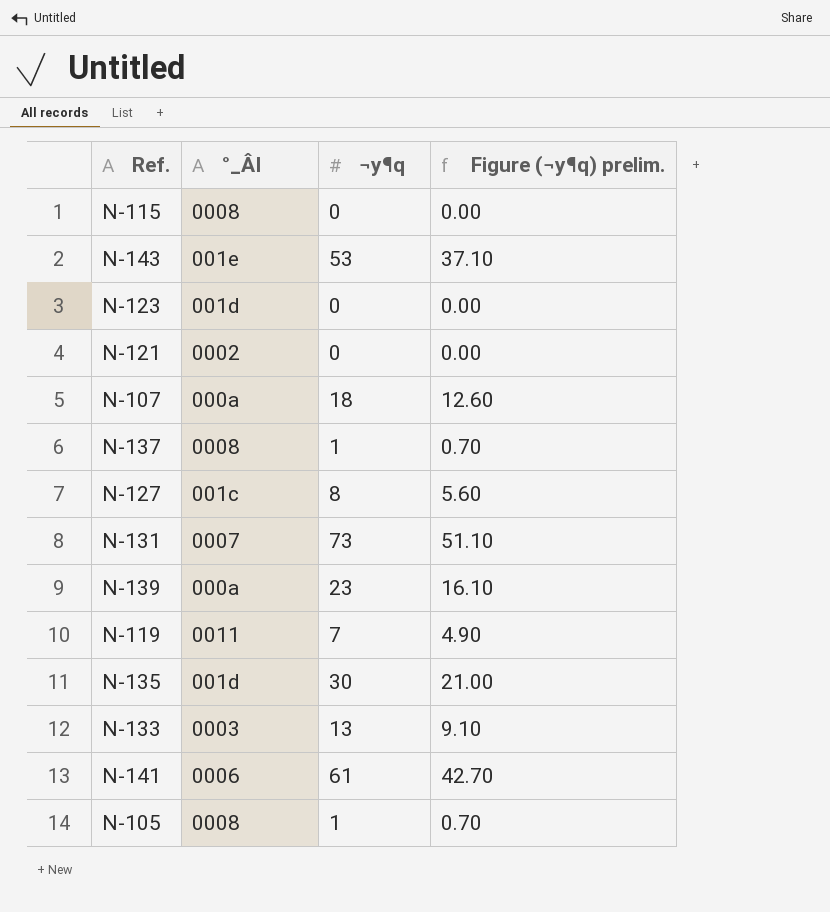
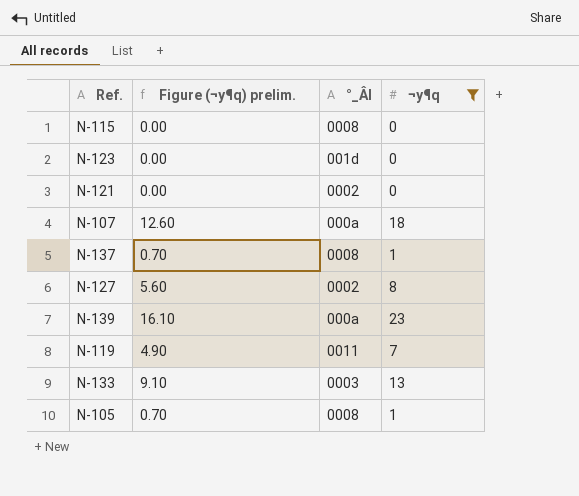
filter: none -> ¬y¶q <= 23
column Figure (¬y¶q) prelim. | position: 4 -> 2
N-127 | °_ÂI: 001c -> 0002

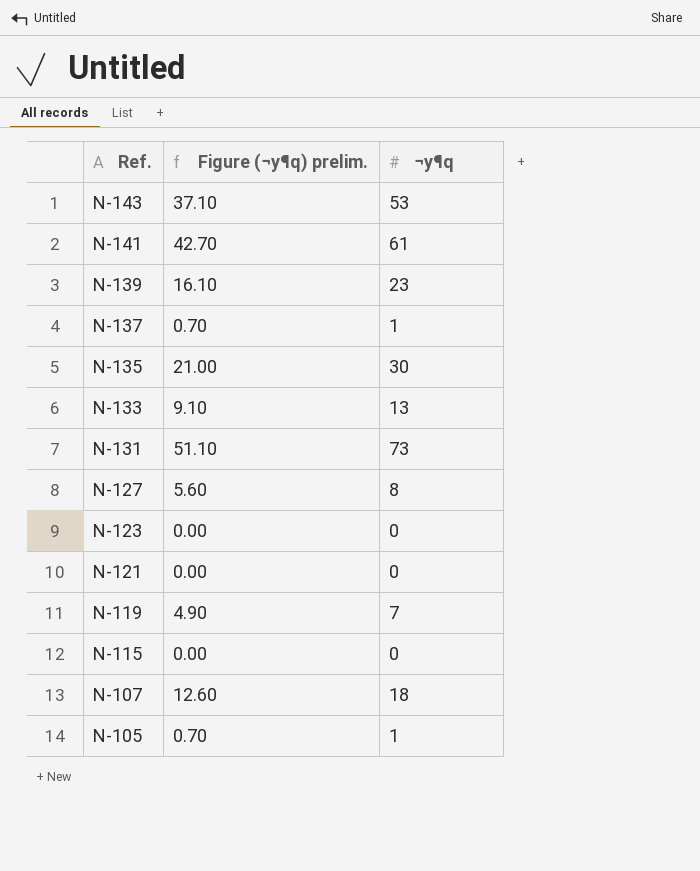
filter: ¬y¶q <= 23 -> none
row order: none -> Ref. descending
column °_ÂI | position: 3 -> none

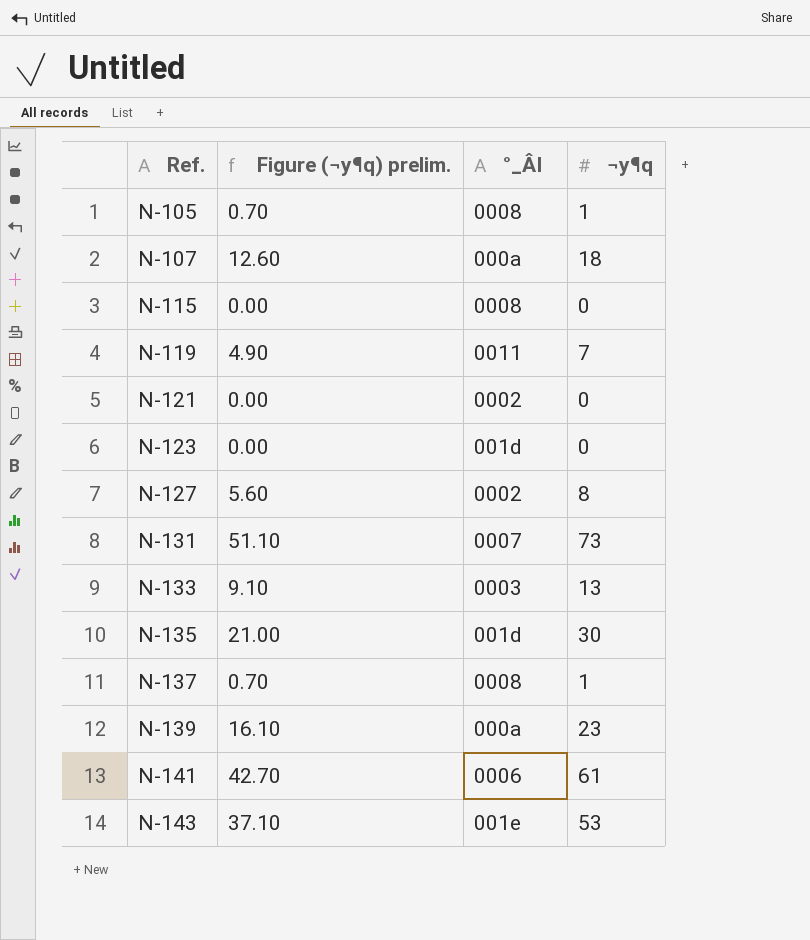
row order: Ref. descending -> Ref. ascending
column °_ÂI | position: none -> 3

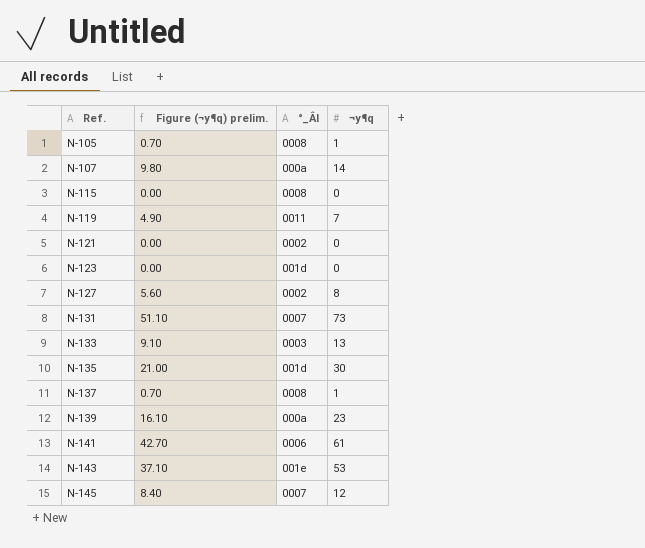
N-107 | Figure (¬y¶q) prelim.: 12.60 -> 9.80
N-107 | ¬y¶q: 18 -> 14
row N-145: none -> 8.40 | 0007 | 12

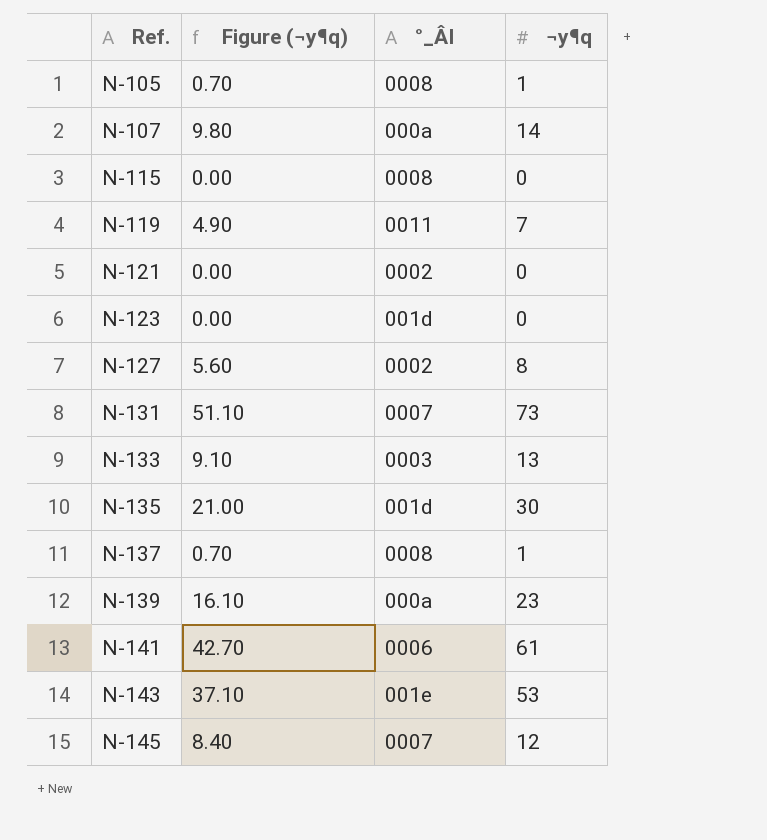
column name: Figure (¬y¶q) prelim. -> Figure (¬y¶q)

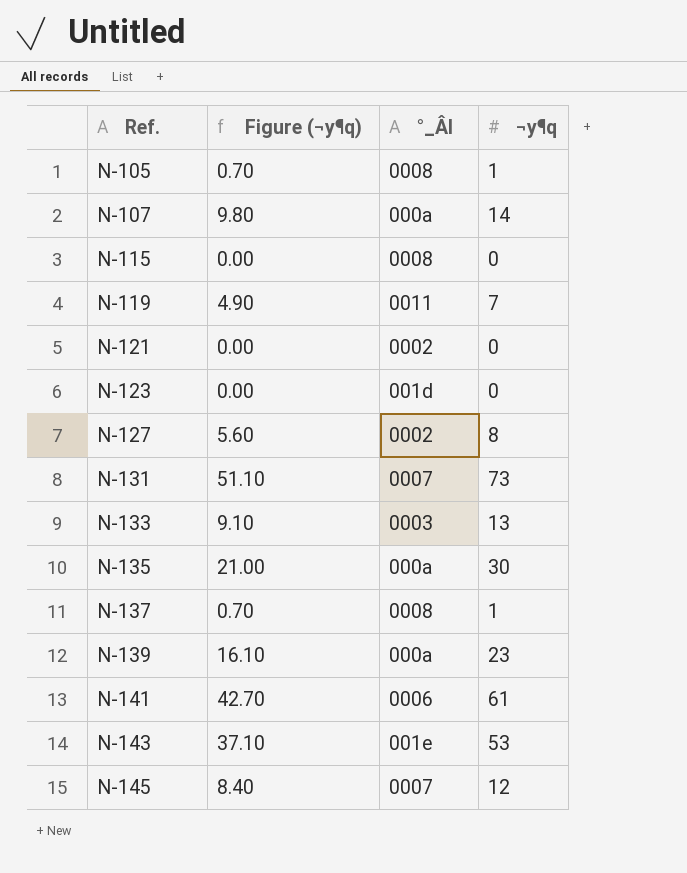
N-135 | °_ÂI: 001d -> 000a

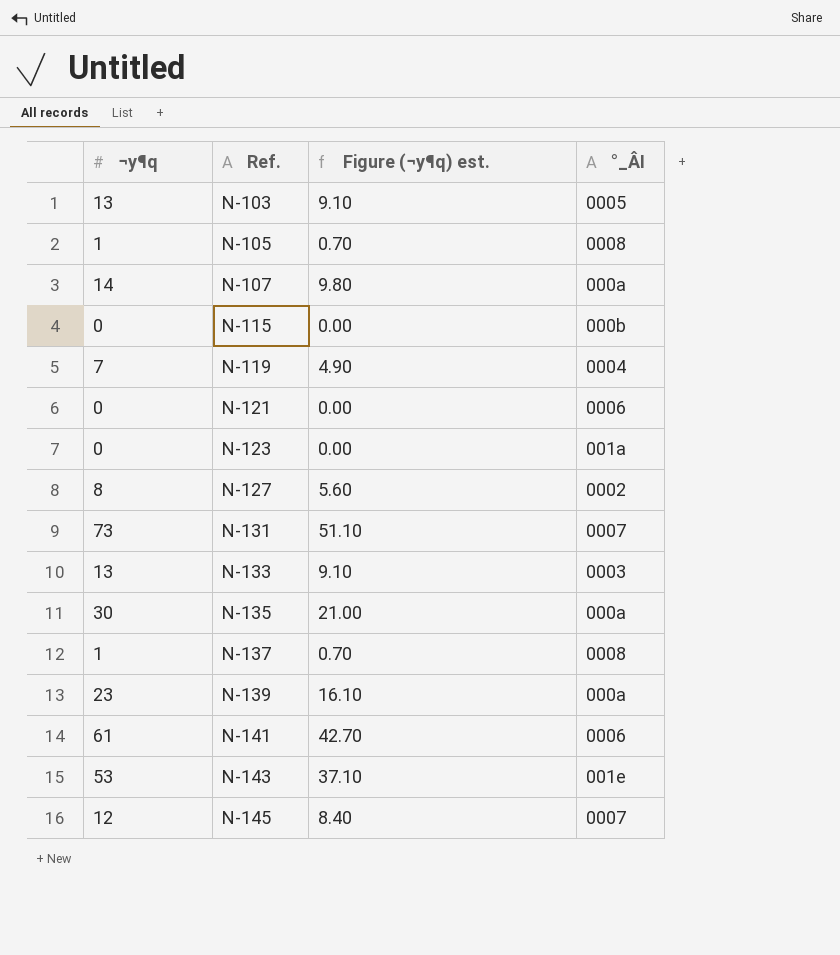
column ¬y¶q | position: 4 -> 1
column name: Figure (¬y¶q) -> Figure (¬y¶q) est.
row N-103: none -> 13 | 9.10 | 0005
N-115 | °_ÂI: 0008 -> 000b
N-119 | °_ÂI: 0011 -> 0004
N-121 | °_ÂI: 0002 -> 0006
N-123 | °_ÂI: 001d -> 001a

